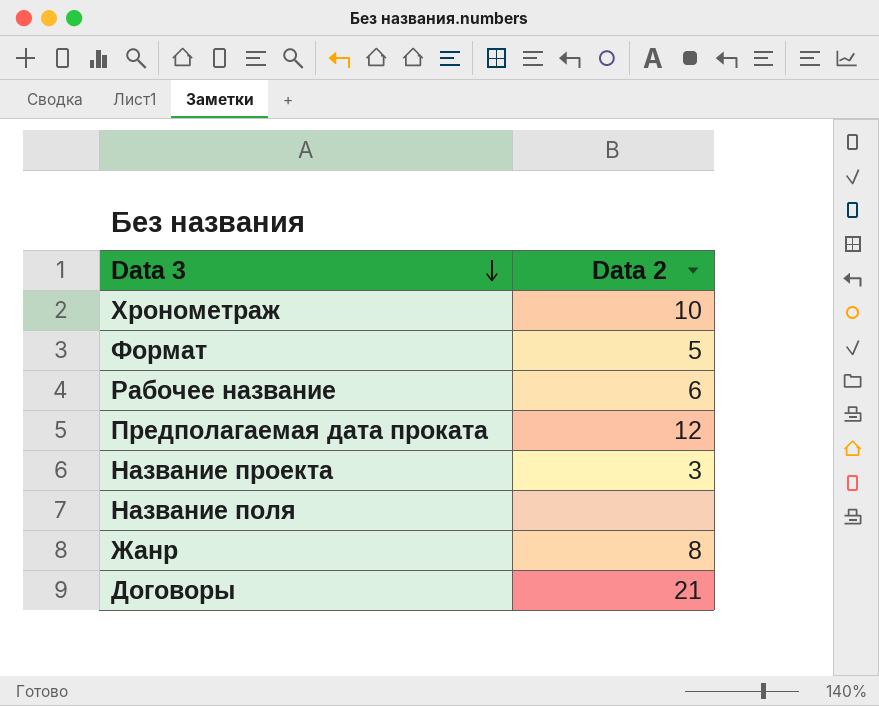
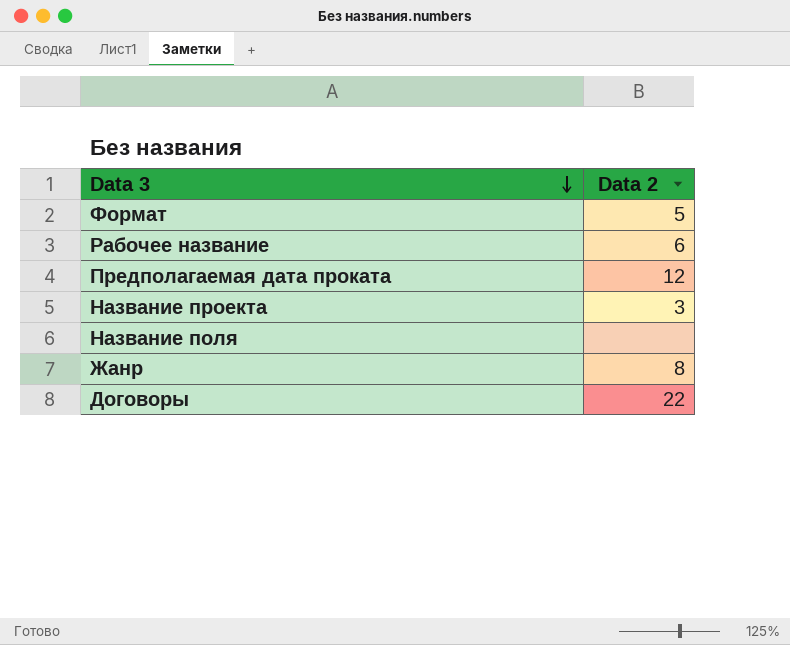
row Хронометраж: 10 -> none
Договоры | Data 2: 21 -> 22

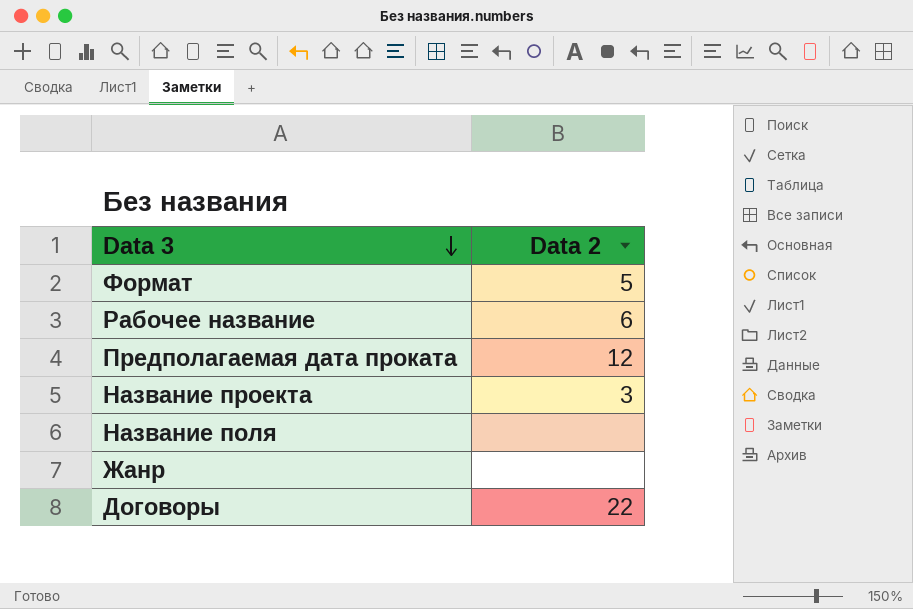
Жанр | Data 2: 8 -> none

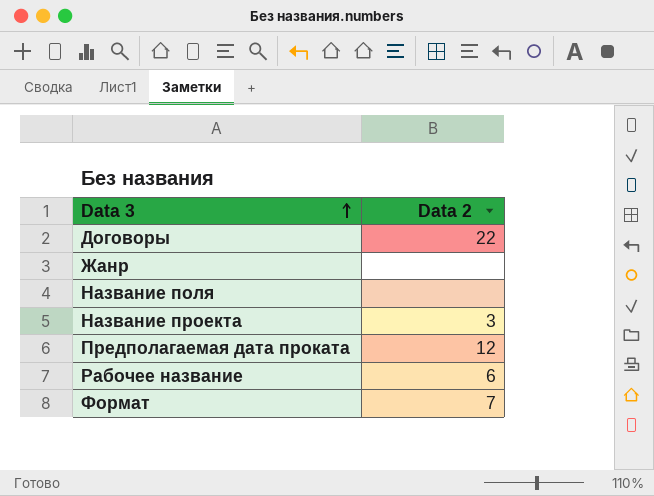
row order: Data 3 descending -> Data 3 ascending
Формат | Data 2: 5 -> 7

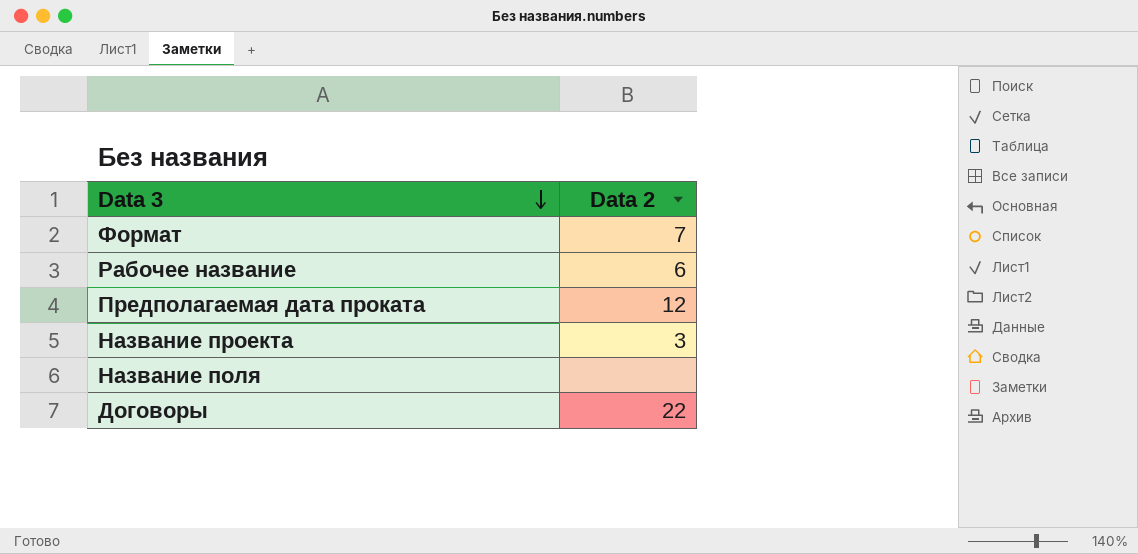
row order: Data 3 ascending -> Data 3 descending
row Жанр: none -> none

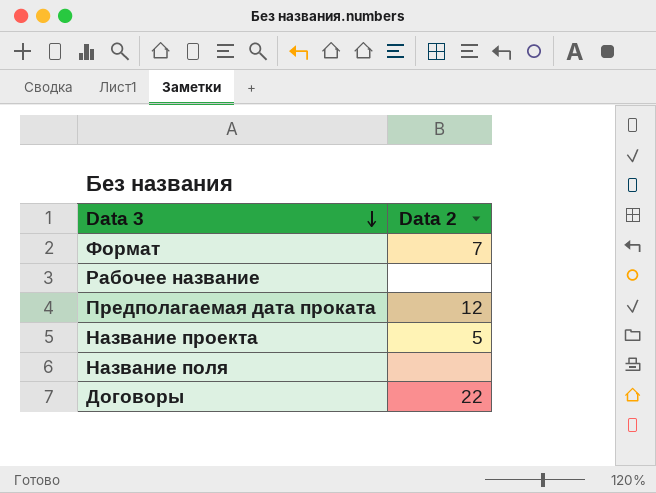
Рабочее название | Data 2: 6 -> none
Название проекта | Data 2: 3 -> 5

